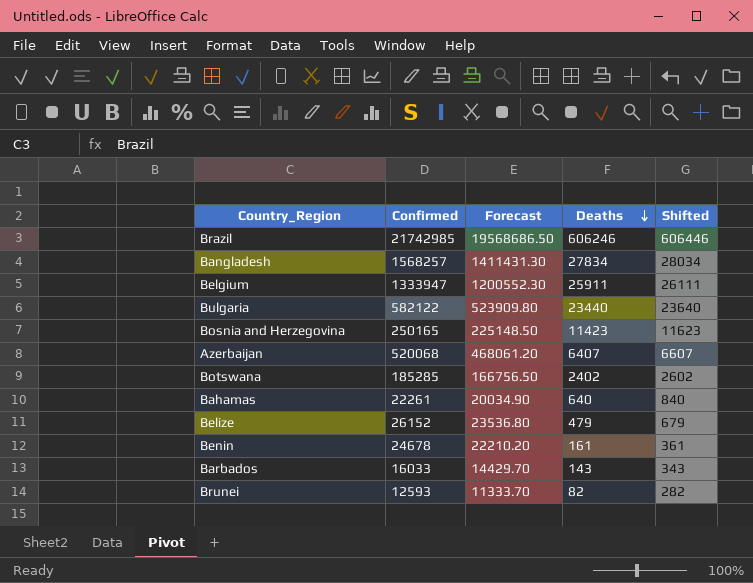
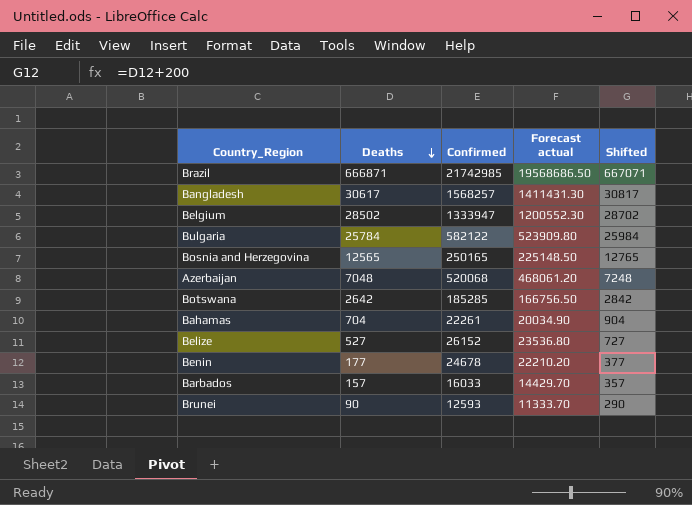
column Deaths | position: 4 -> 2
column name: Forecast -> Forecast actual
Brazil | Deaths: 606246 -> 666871
Brazil | Shifted: 606446 -> 667071
Bangladesh | Deaths: 27834 -> 30617
Bangladesh | Shifted: 28034 -> 30817
Belgium | Deaths: 25911 -> 28502
Belgium | Shifted: 26111 -> 28702
Bulgaria | Deaths: 23440 -> 25784
Bulgaria | Shifted: 23640 -> 25984
Bosnia and Herzegovina | Deaths: 11423 -> 12565
Bosnia and Herzegovina | Shifted: 11623 -> 12765
Azerbaijan | Deaths: 6407 -> 7048
Azerbaijan | Shifted: 6607 -> 7248
Botswana | Deaths: 2402 -> 2642
Botswana | Shifted: 2602 -> 2842
Bahamas | Deaths: 640 -> 704
Bahamas | Shifted: 840 -> 904
Belize | Deaths: 479 -> 527
Belize | Shifted: 679 -> 727
Benin | Deaths: 161 -> 177
Benin | Shifted: 361 -> 377
Barbados | Deaths: 143 -> 157
Barbados | Shifted: 343 -> 357
Brunei | Deaths: 82 -> 90
Brunei | Shifted: 282 -> 290

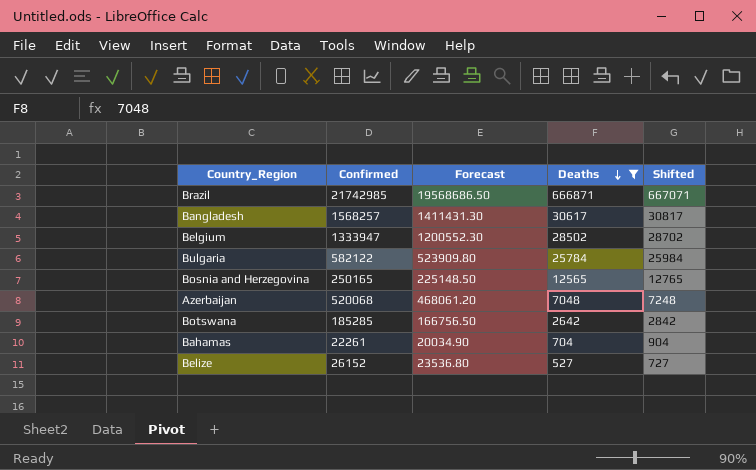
filter: none -> Deaths >= 527
column name: Forecast actual -> Forecast
column Deaths | position: 2 -> 4

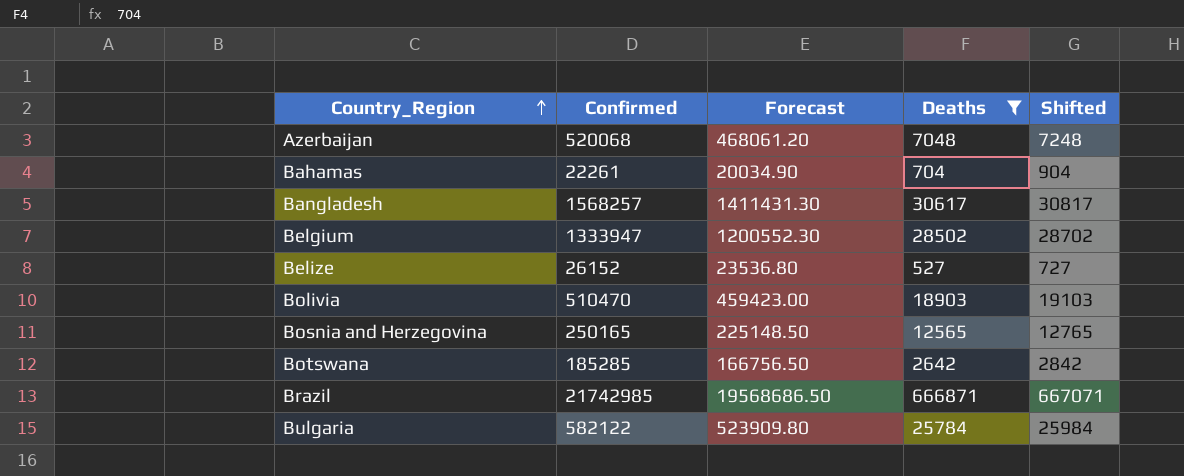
row order: Deaths descending -> Country_Region ascending
row Bolivia: none -> 510470 | 459423.00 | 18903 | 19103

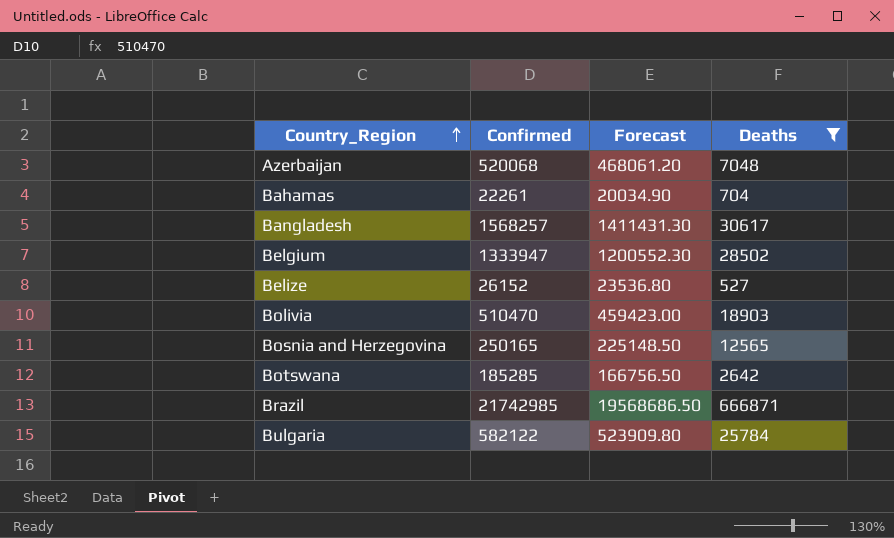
column Shifted | formula: [Deaths] + 200 -> none

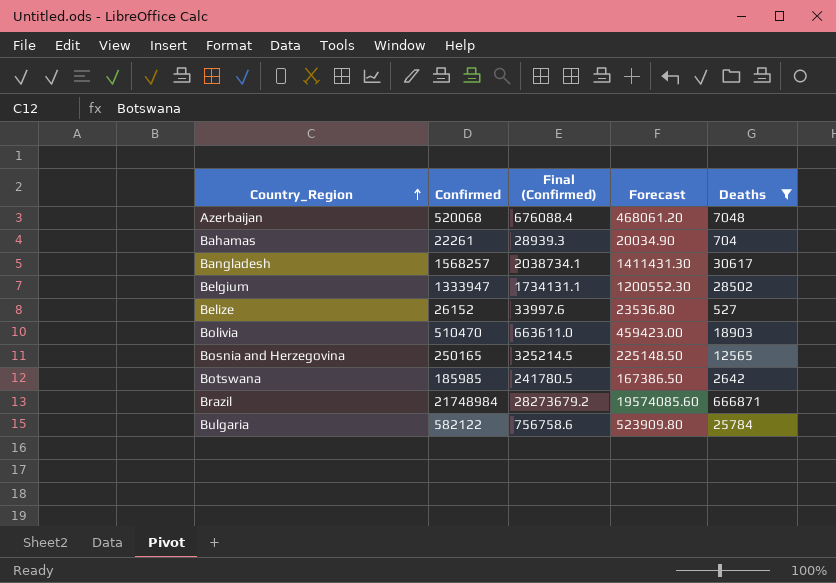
column Final (Confirmed) | formula: none -> [Confirmed] * 1.3
Botswana | Confirmed: 185285 -> 185985
Botswana | Forecast: 166756.50 -> 167386.50
Brazil | Confirmed: 21742985 -> 21748984
Brazil | Forecast: 19568686.50 -> 19574085.60

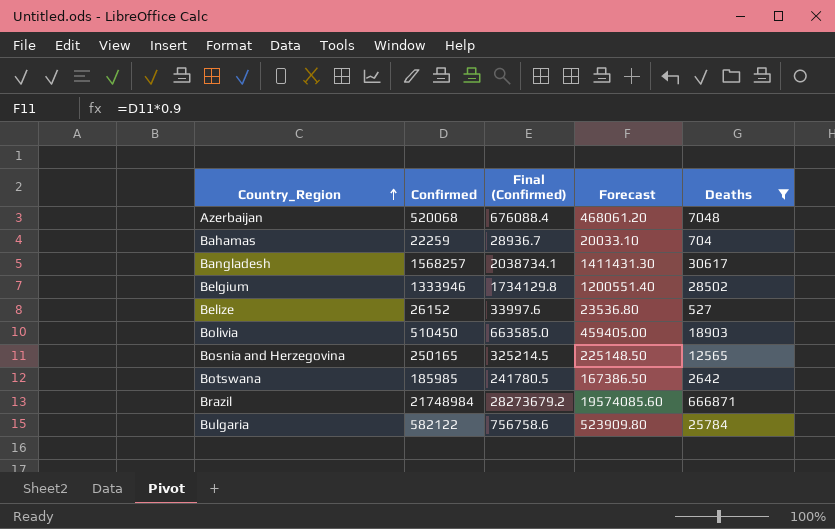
Bahamas | Confirmed: 22261 -> 22259
Bahamas | Final (Confirmed): 28939.3 -> 28936.7
Bahamas | Forecast: 20034.90 -> 20033.10
Belgium | Confirmed: 1333947 -> 1333946
Belgium | Final (Confirmed): 1734131.1 -> 1734129.8
Belgium | Forecast: 1200552.30 -> 1200551.40
Bolivia | Confirmed: 510470 -> 510450
Bolivia | Final (Confirmed): 663611.0 -> 663585.0
Bolivia | Forecast: 459423.00 -> 459405.00

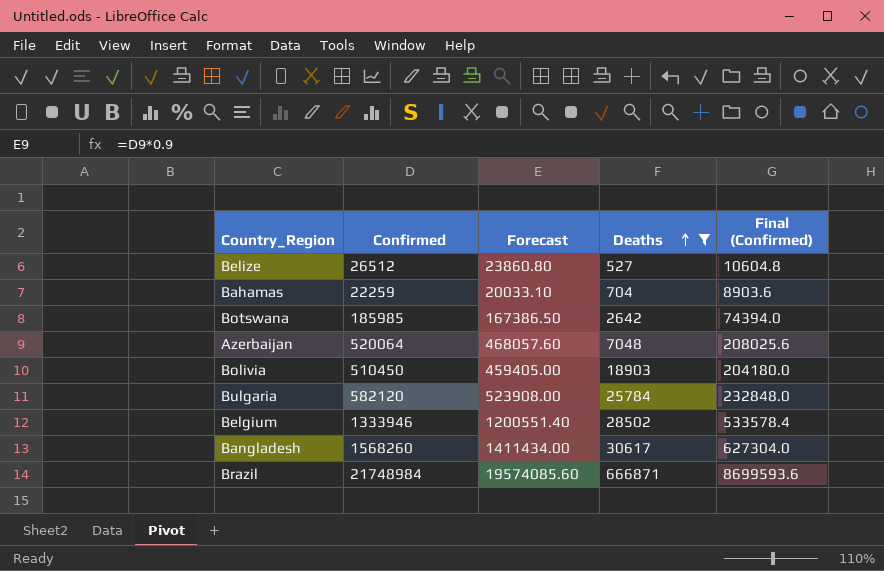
row order: Country_Region ascending -> Deaths ascending
column Final (Confirmed) | formula: [Confirmed] * 1.3 -> [Confirmed] * 0.4
column Final (Confirmed) | position: 3 -> 5
row Bosnia and Herzegovina: 250165 | 325214.5 | 225148.50 | 12565 -> none
Belize | Confirmed: 26152 -> 26512
Belize | Forecast: 23536.80 -> 23860.80
Azerbaijan | Confirmed: 520068 -> 520064
Azerbaijan | Forecast: 468061.20 -> 468057.60
Bulgaria | Confirmed: 582122 -> 582120
Bulgaria | Forecast: 523909.80 -> 523908.00
Bangladesh | Confirmed: 1568257 -> 1568260
Bangladesh | Forecast: 1411431.30 -> 1411434.00

